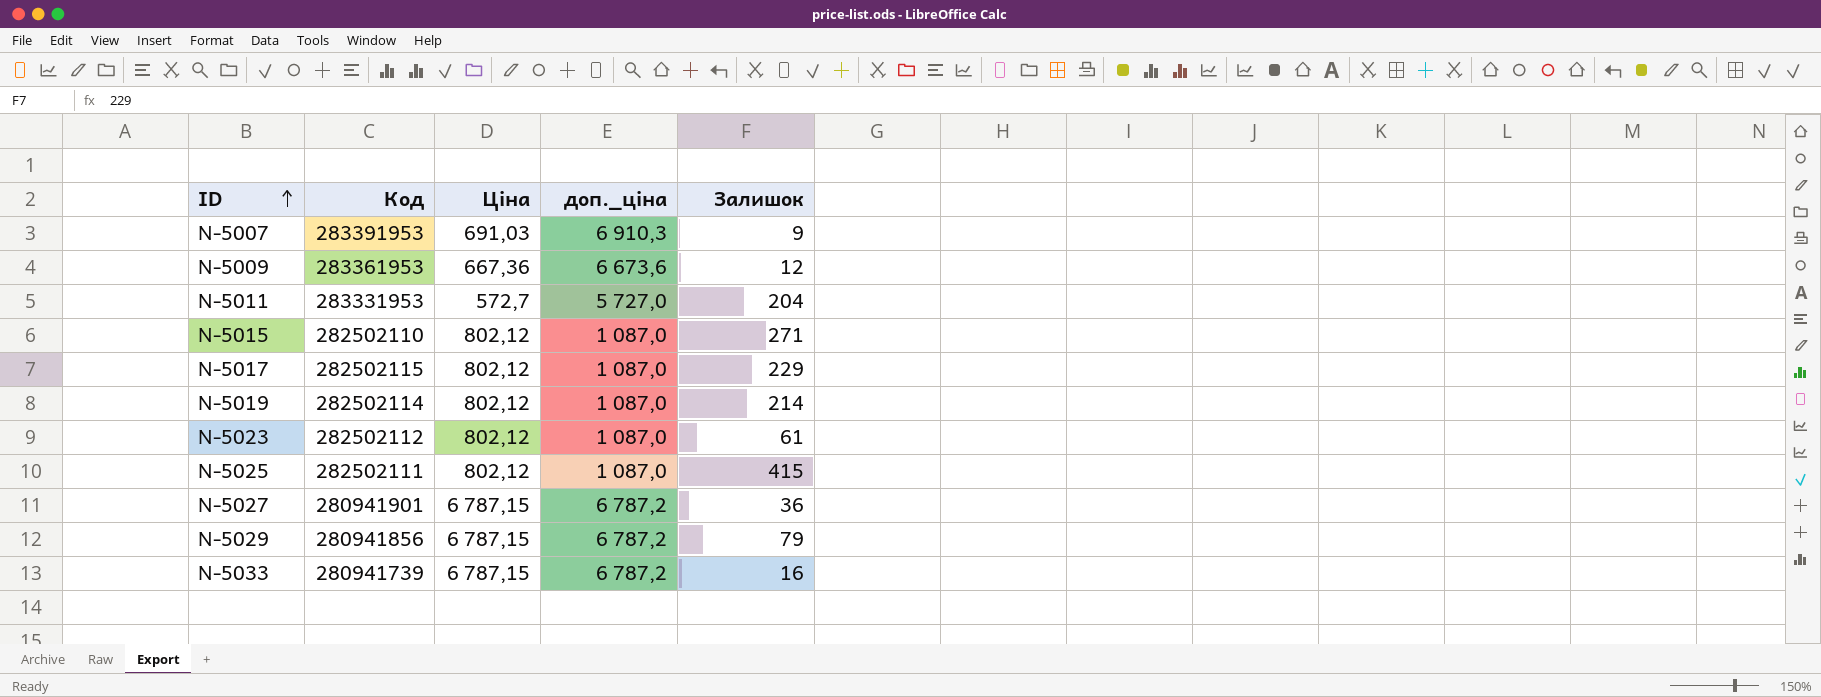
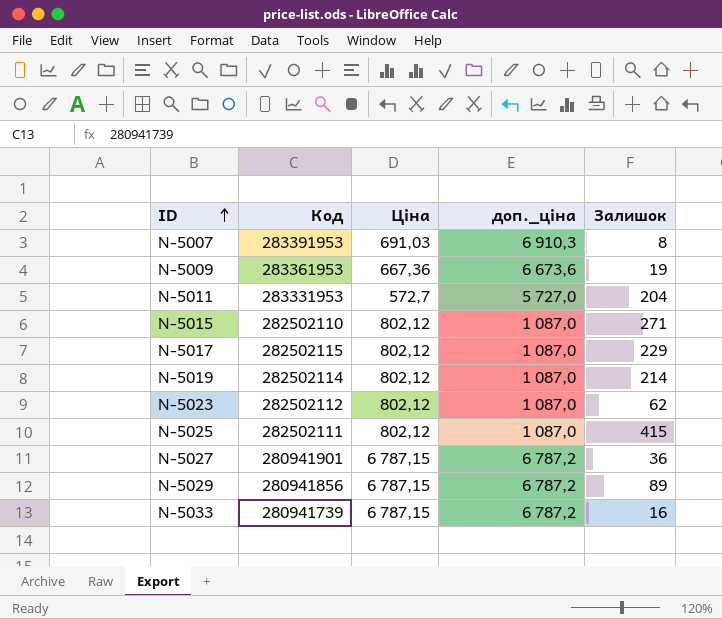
N-5007 | Залишок: 9 -> 8
N-5009 | Залишок: 12 -> 19
N-5023 | Залишок: 61 -> 62
N-5029 | Залишок: 79 -> 89

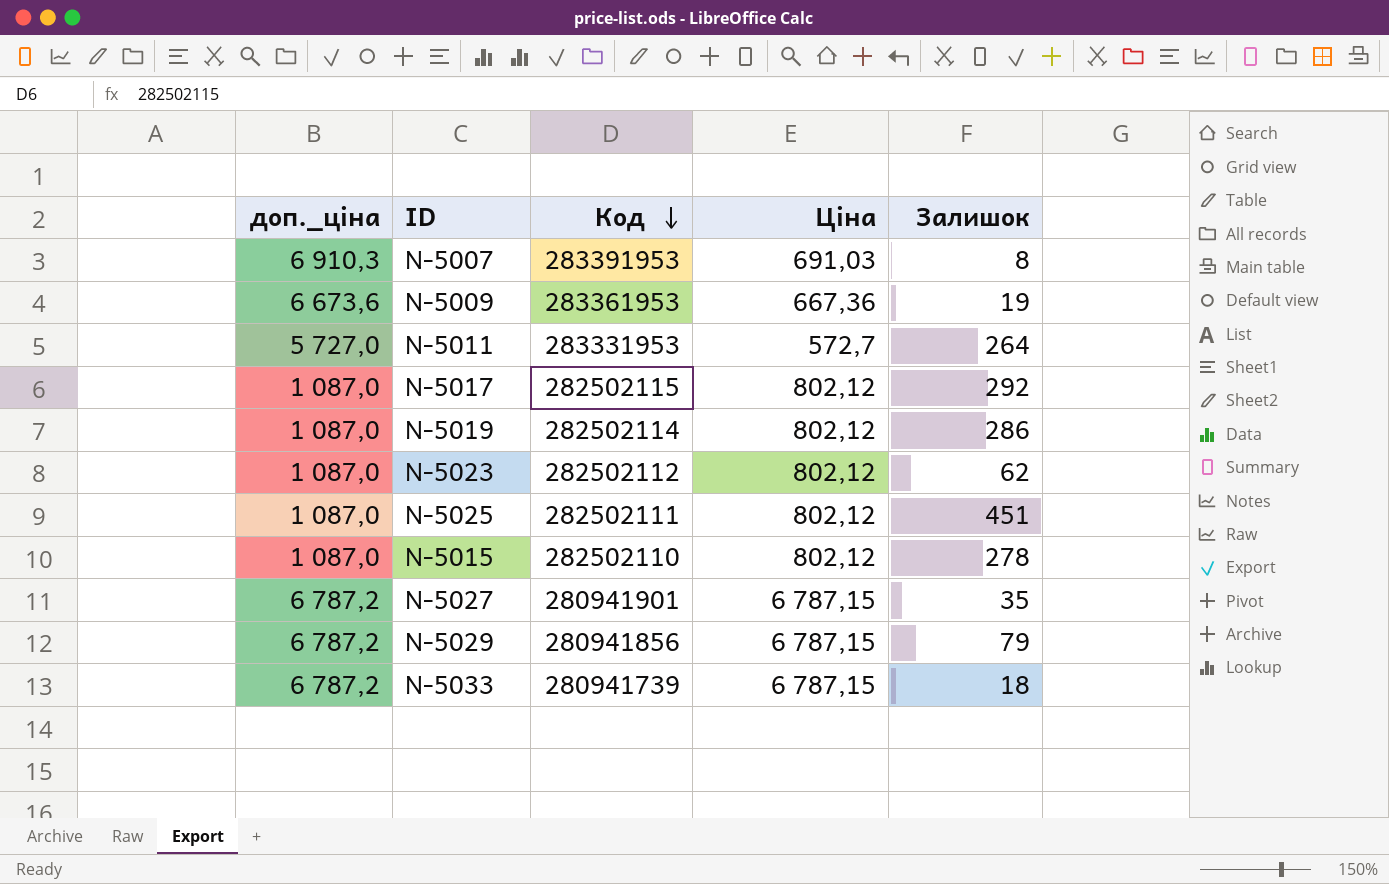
row order: ID ascending -> Код descending
column доп._ціна | position: 4 -> 1
N-5011 | Залишок: 204 -> 264
N-5017 | Залишок: 229 -> 292
N-5019 | Залишок: 214 -> 286
N-5025 | Залишок: 415 -> 451
N-5015 | Залишок: 271 -> 278
N-5027 | Залишок: 36 -> 35
N-5029 | Залишок: 89 -> 79
N-5033 | Залишок: 16 -> 18

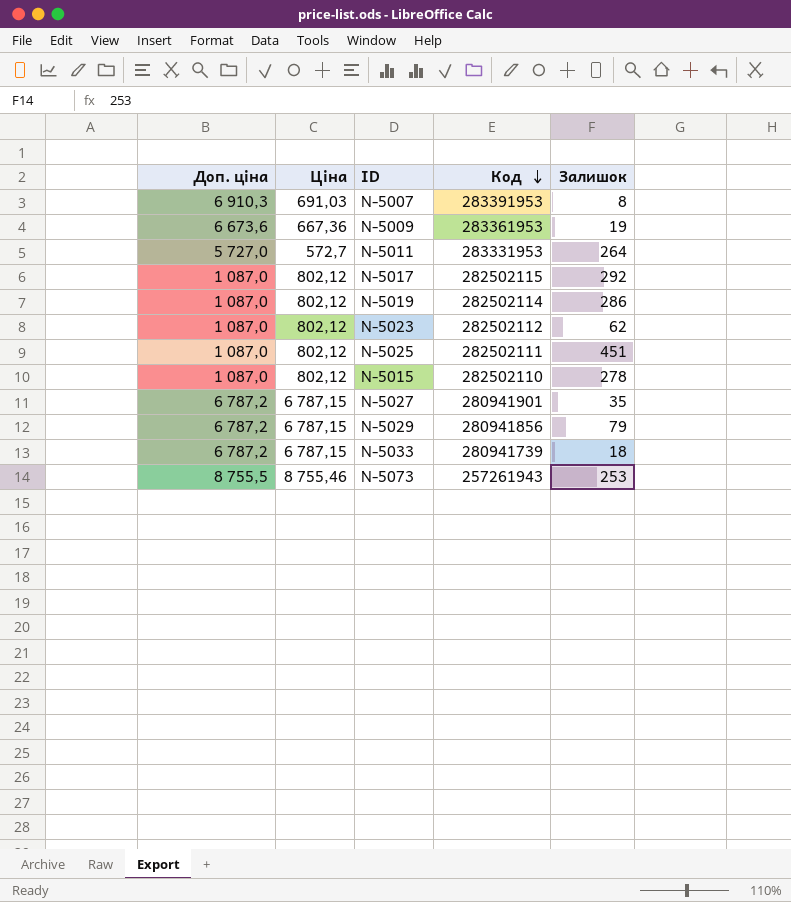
column name: доп._ціна -> Доп. ціна
column Ціна | position: 4 -> 2
row N-5073: none -> 8 755,5 | 8 755,46 | 257261943 | 253

